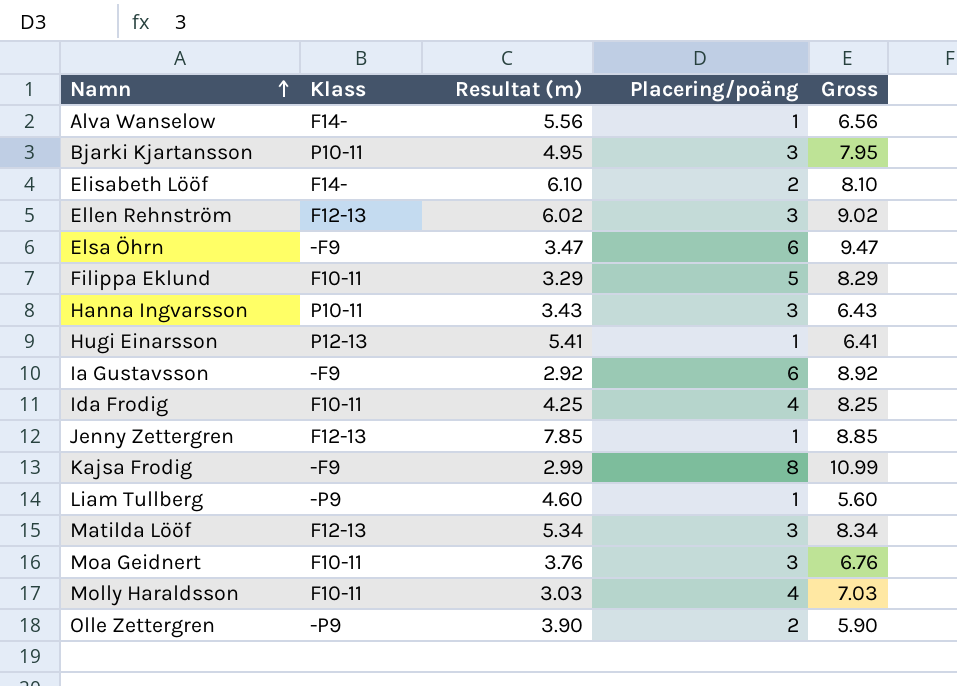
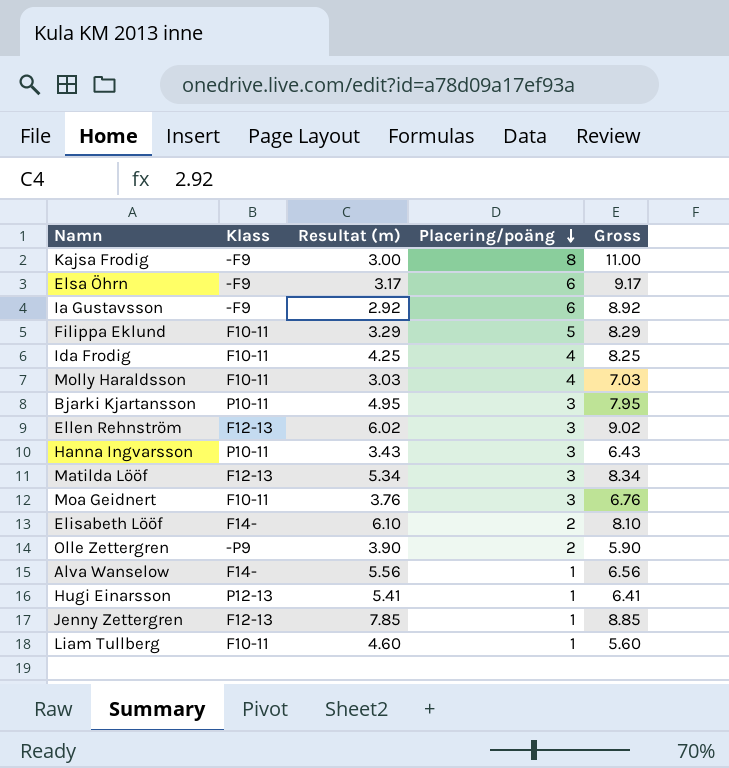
row order: Namn ascending -> Placering/poäng descending
Kajsa Frodig | Resultat (m): 2.99 -> 3.00
Kajsa Frodig | Gross: 10.99 -> 11.00
Elsa Öhrn | Resultat (m): 3.47 -> 3.17
Elsa Öhrn | Gross: 9.47 -> 9.17
Liam Tullberg | Klass: -P9 -> F10-11

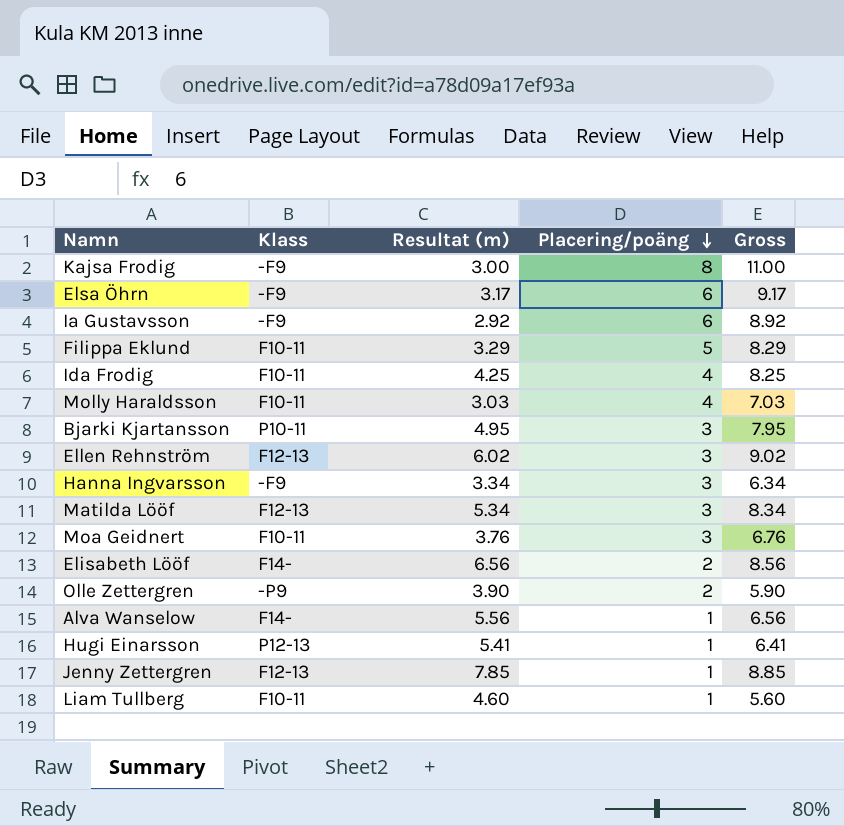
Hanna Ingvarsson | Klass: P10-11 -> -F9
Hanna Ingvarsson | Resultat (m): 3.43 -> 3.34
Hanna Ingvarsson | Gross: 6.43 -> 6.34
Elisabeth Lööf | Resultat (m): 6.10 -> 6.56
Elisabeth Lööf | Gross: 8.10 -> 8.56

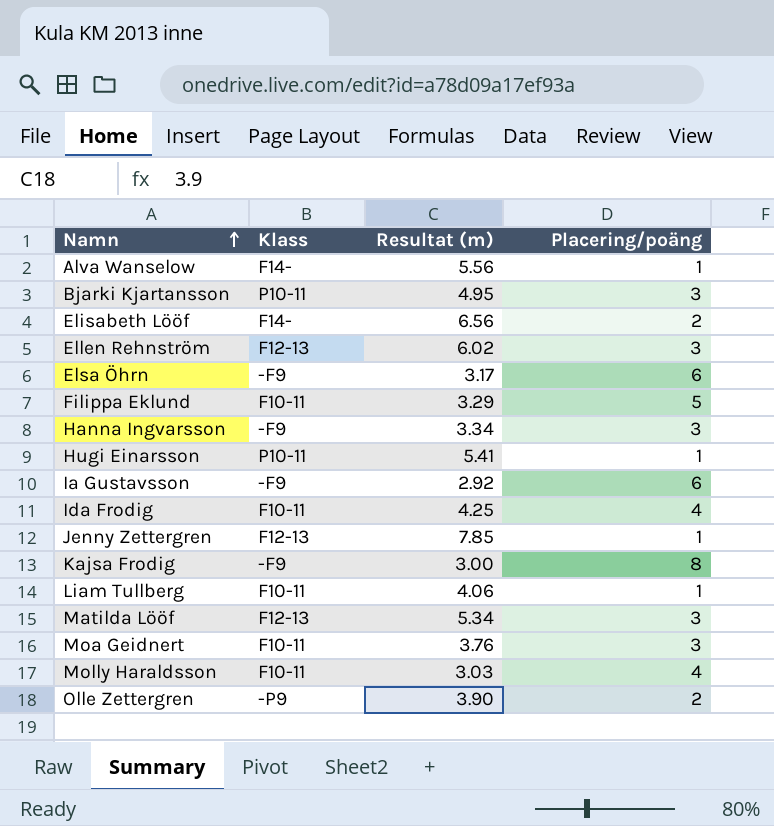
row order: Placering/poäng descending -> Namn ascending
column Gross | formula: [Resultat (m)] + [Placering/poäng] -> none
Hugi Einarsson | Klass: P12-13 -> P10-11
Liam Tullberg | Resultat (m): 4.60 -> 4.06

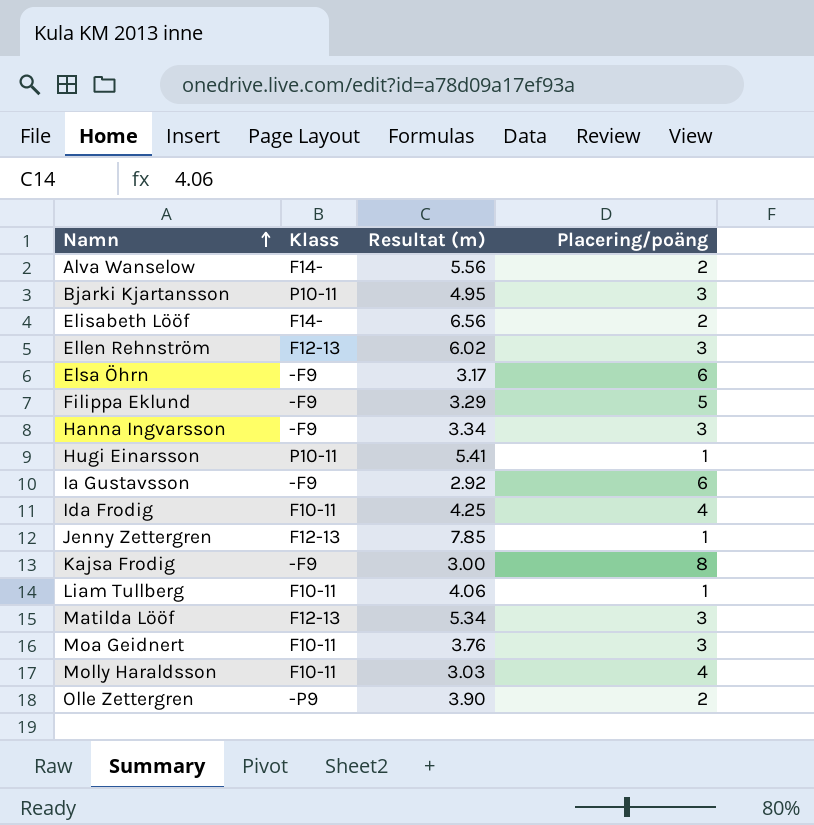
Alva Wanselow | Placering/poäng: 1 -> 2
Filippa Eklund | Klass: F10-11 -> -F9

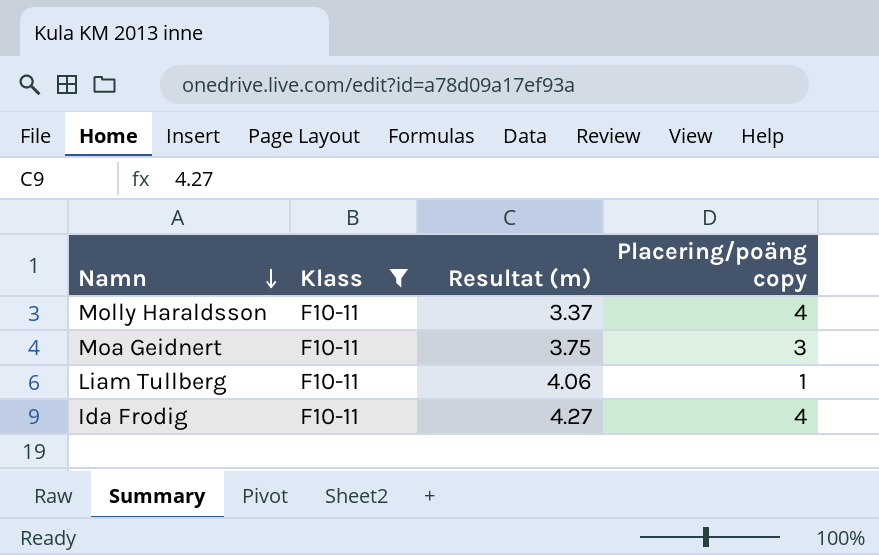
filter: none -> Klass = F10-11
row order: Namn ascending -> Namn descending
column name: Placering/poäng -> Placering/poäng copy
Molly Haraldsson | Resultat (m): 3.03 -> 3.37
Moa Geidnert | Resultat (m): 3.76 -> 3.75
Ida Frodig | Resultat (m): 4.25 -> 4.27

